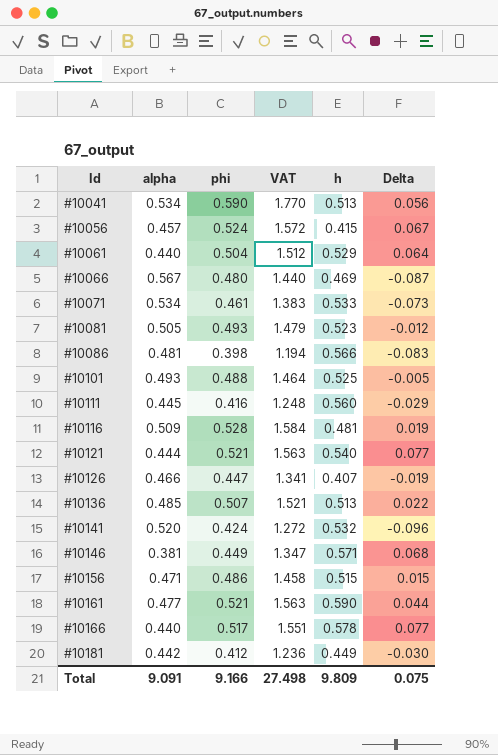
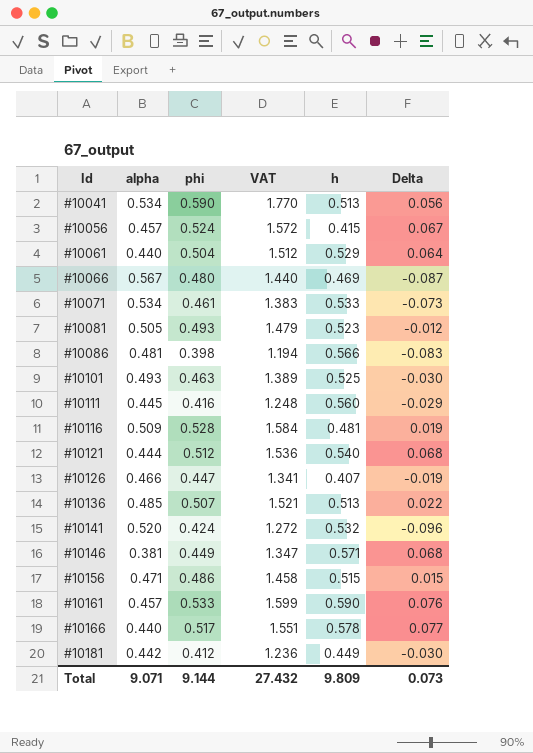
#10101 | phi: 0.488 -> 0.463
#10101 | VAT: 1.464 -> 1.389
#10101 | Delta: -0.005 -> -0.030
#10121 | phi: 0.521 -> 0.512
#10121 | VAT: 1.563 -> 1.536
#10121 | Delta: 0.077 -> 0.068
#10161 | alpha: 0.477 -> 0.457
#10161 | phi: 0.521 -> 0.533
#10161 | VAT: 1.563 -> 1.599
#10161 | Delta: 0.044 -> 0.076
Total | alpha: 9.091 -> 9.071
Total | phi: 9.166 -> 9.144
Total | VAT: 27.498 -> 27.432
Total | Delta: 0.075 -> 0.073

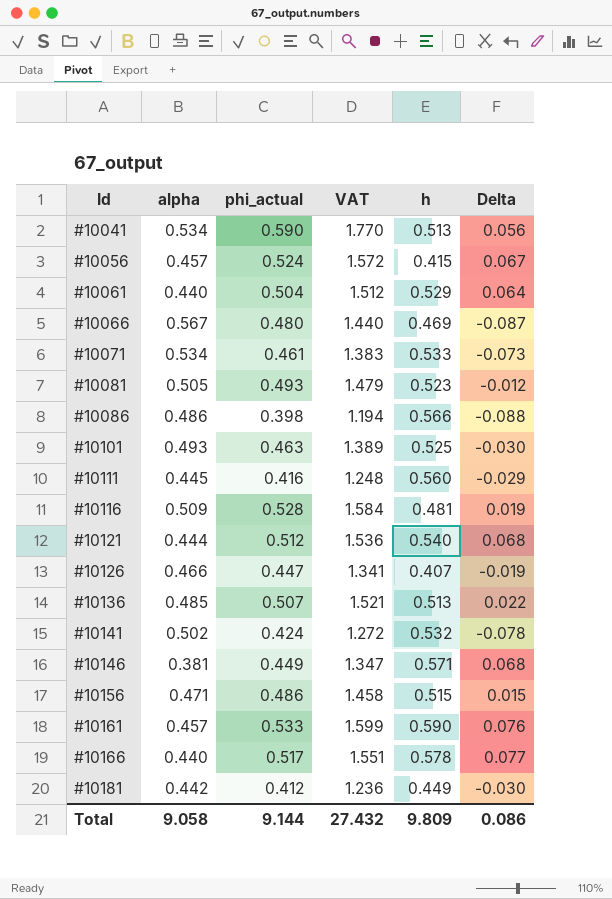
column name: phi -> phi_actual
#10086 | alpha: 0.481 -> 0.486
#10086 | Delta: -0.083 -> -0.088
#10141 | alpha: 0.520 -> 0.502
#10141 | Delta: -0.096 -> -0.078
Total | alpha: 9.071 -> 9.058
Total | Delta: 0.073 -> 0.086

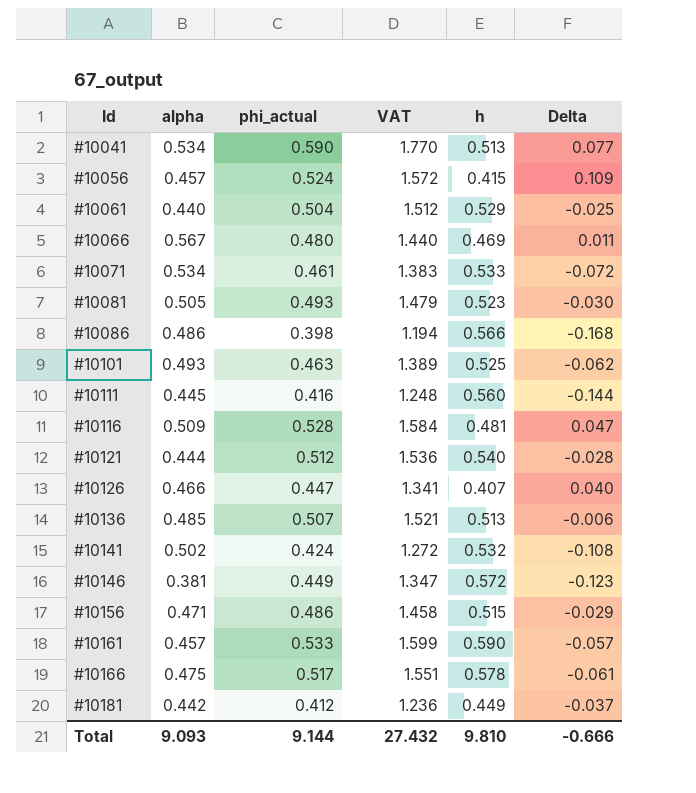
column Delta | formula: [phi_actual] - [alpha] -> [phi_actual] - [h]
#10146 | h: 0.571 -> 0.572
#10166 | alpha: 0.440 -> 0.475
Total | alpha: 9.058 -> 9.093
Total | h: 9.809 -> 9.810
Total | Delta: 0.086 -> -0.666

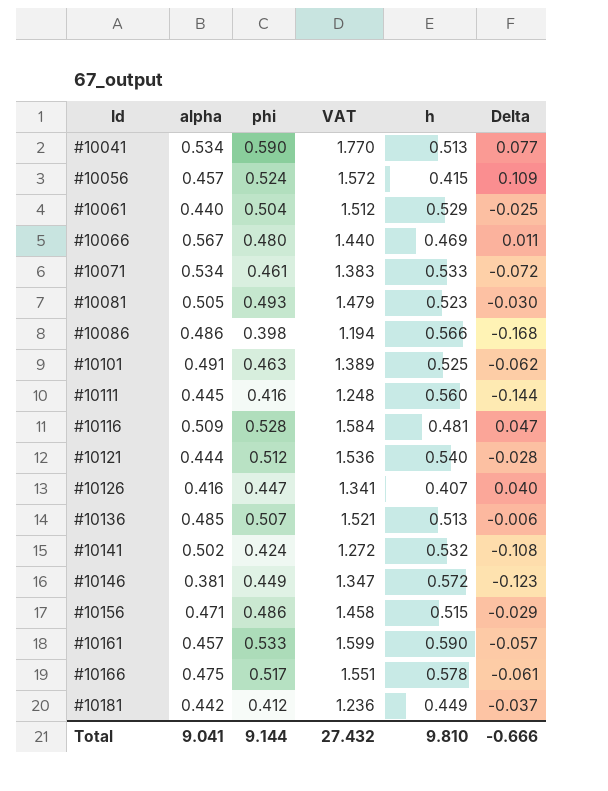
column name: phi_actual -> phi
#10101 | alpha: 0.493 -> 0.491
#10126 | alpha: 0.466 -> 0.416
Total | alpha: 9.093 -> 9.041

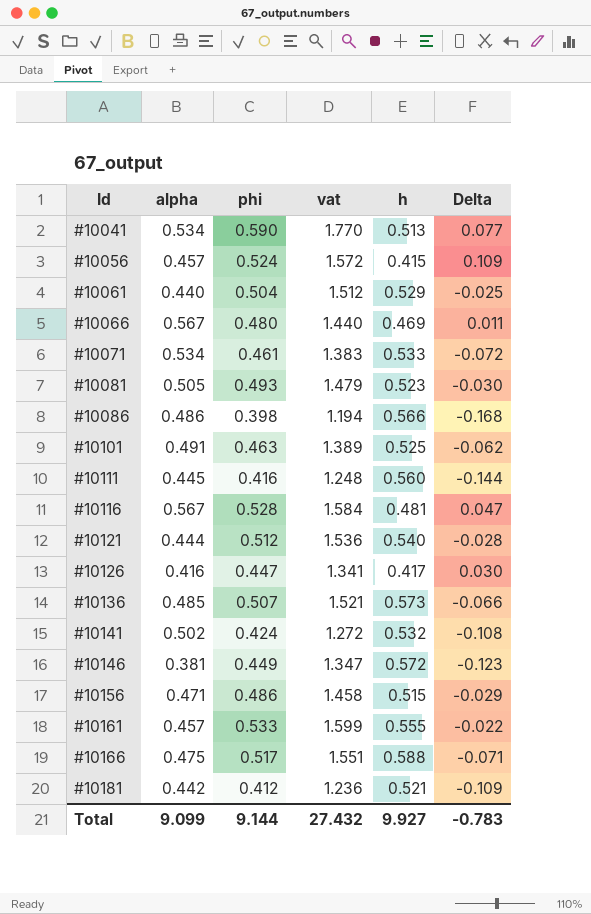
column name: VAT -> vat
#10116 | alpha: 0.509 -> 0.567
#10126 | h: 0.407 -> 0.417
#10126 | Delta: 0.040 -> 0.030
#10136 | h: 0.513 -> 0.573
#10136 | Delta: -0.006 -> -0.066
#10161 | h: 0.590 -> 0.555
#10161 | Delta: -0.057 -> -0.022
#10166 | h: 0.578 -> 0.588
#10166 | Delta: -0.061 -> -0.071
#10181 | h: 0.449 -> 0.521
#10181 | Delta: -0.037 -> -0.109
Total | alpha: 9.041 -> 9.099
Total | h: 9.810 -> 9.927
Total | Delta: -0.666 -> -0.783

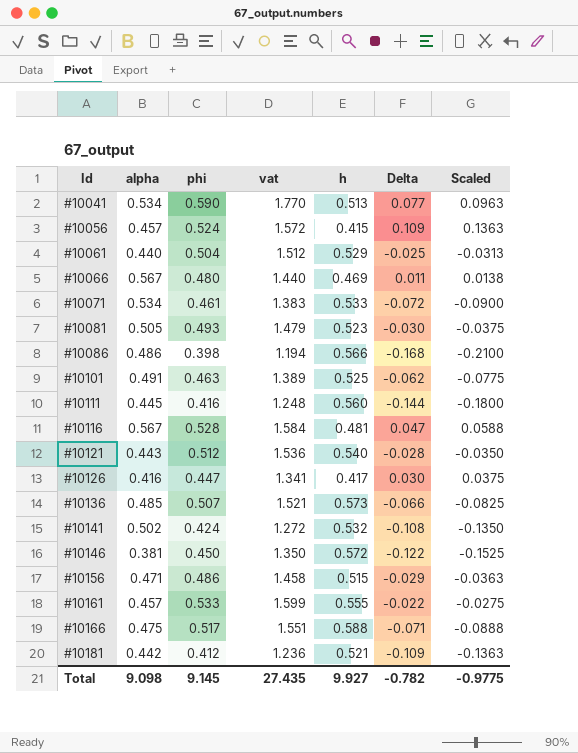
column Scaled | formula: none -> [Delta] * 1.25
#10121 | alpha: 0.444 -> 0.443
#10146 | phi: 0.449 -> 0.450
#10146 | vat: 1.347 -> 1.350
#10146 | Delta: -0.123 -> -0.122
Total | alpha: 9.099 -> 9.098
Total | phi: 9.144 -> 9.145
Total | vat: 27.432 -> 27.435
Total | Delta: -0.783 -> -0.782

